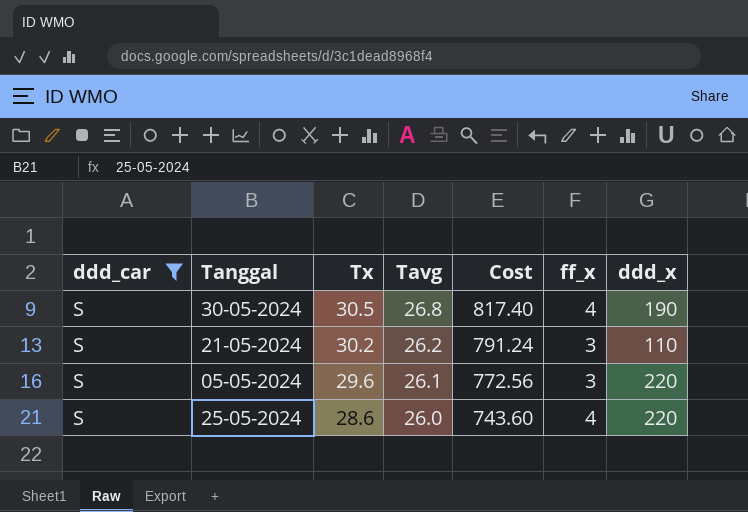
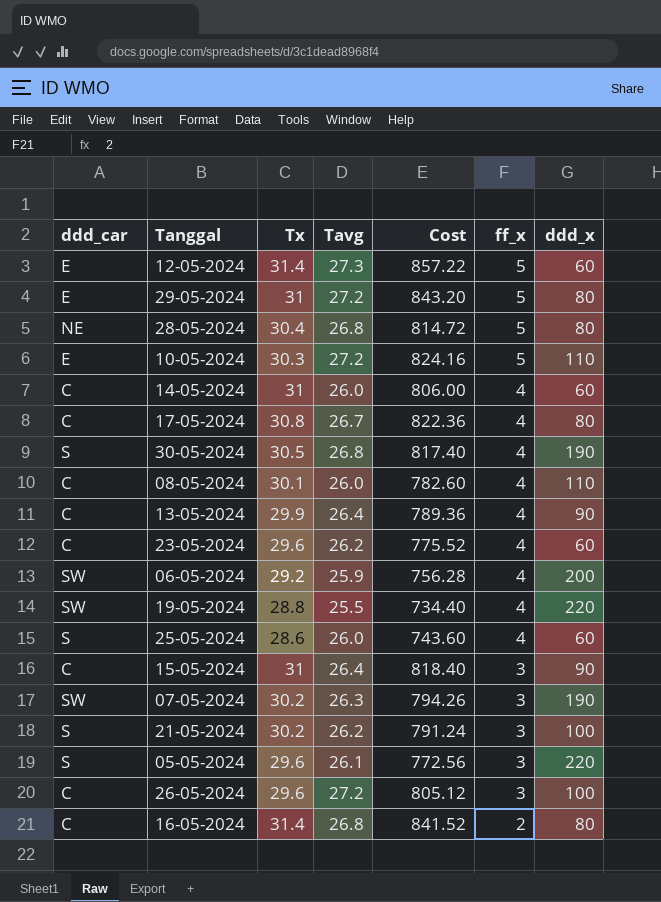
filter: ddd_car = S -> none
row order: Tx descending -> ff_x descending
25-05-2024 | ddd_x: 220 -> 60
21-05-2024 | ddd_x: 110 -> 100

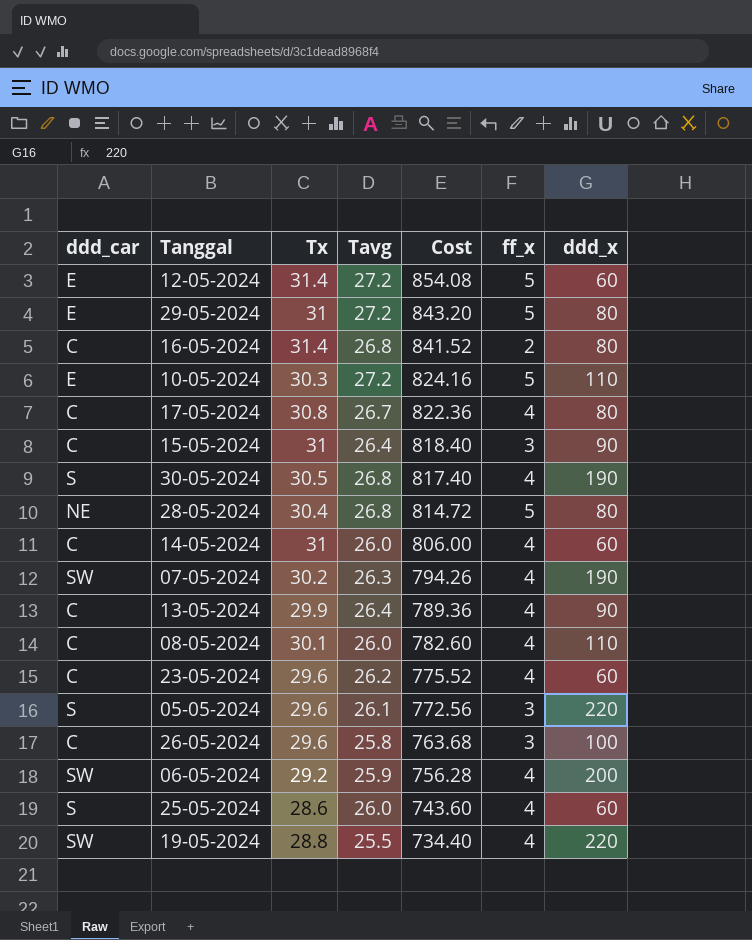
row order: ff_x descending -> Cost descending
row 21-05-2024: S | 30.2 | 26.2 | 791.24 | 3 | 100 -> none
12-05-2024 | Tavg: 27.3 -> 27.2
12-05-2024 | Cost: 857.22 -> 854.08
07-05-2024 | ff_x: 3 -> 4
26-05-2024 | Tavg: 27.2 -> 25.8
26-05-2024 | Cost: 805.12 -> 763.68

